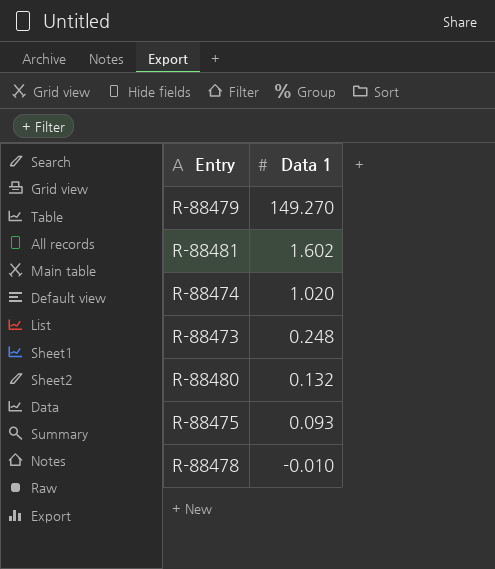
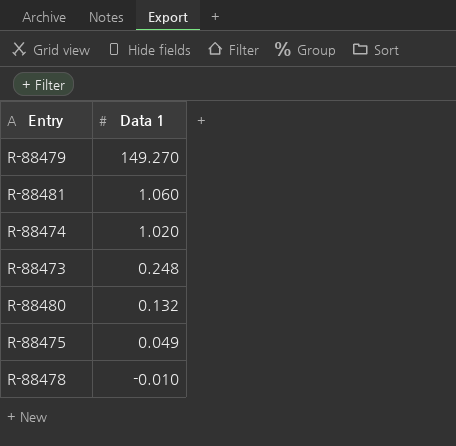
R-88481 | Data 1: 1.602 -> 1.060
R-88475 | Data 1: 0.093 -> 0.049

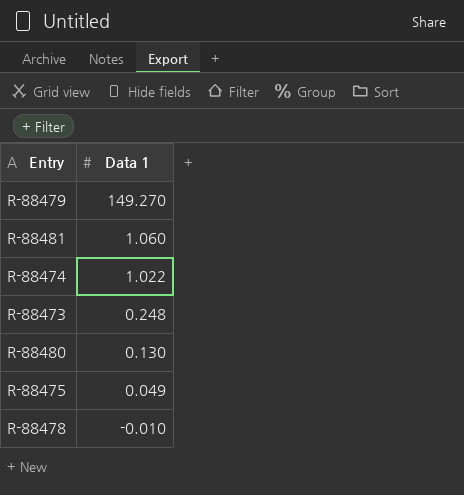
R-88474 | Data 1: 1.020 -> 1.022
R-88480 | Data 1: 0.132 -> 0.130

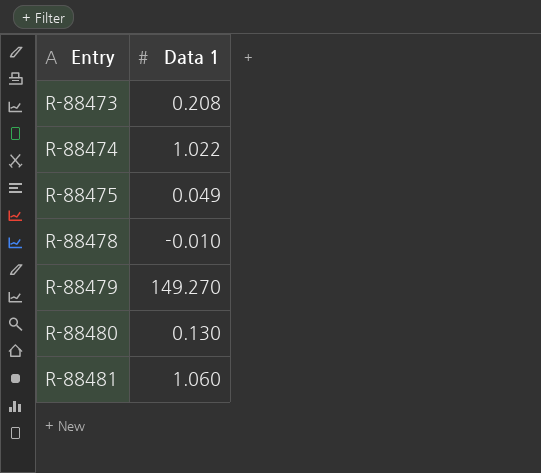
row order: Data 1 descending -> Entry ascending
R-88473 | Data 1: 0.248 -> 0.208

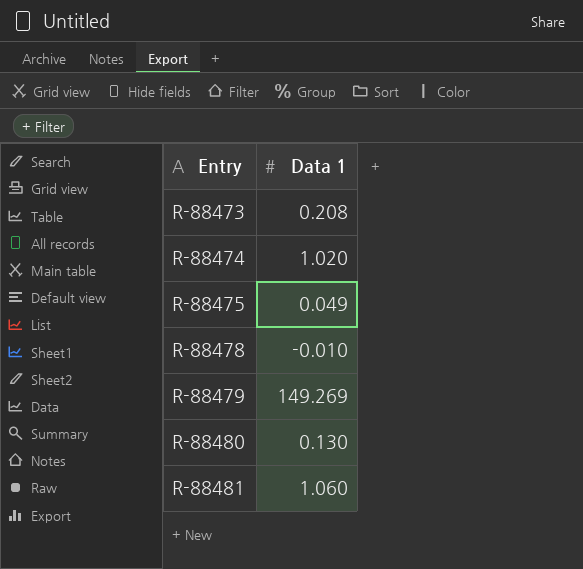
R-88474 | Data 1: 1.022 -> 1.020
R-88479 | Data 1: 149.270 -> 149.269

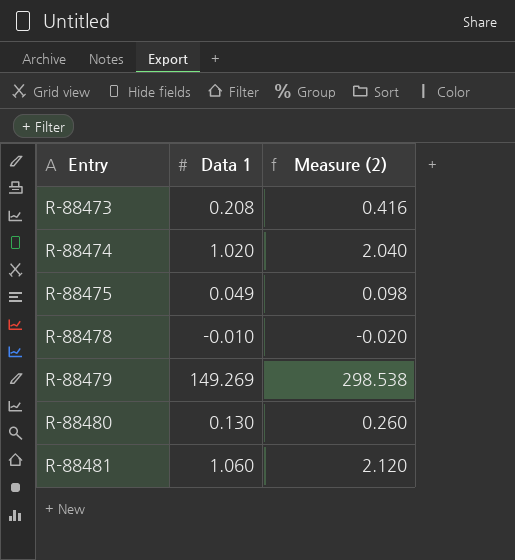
column Measure (2) | formula: none -> [Data 1] * 2

